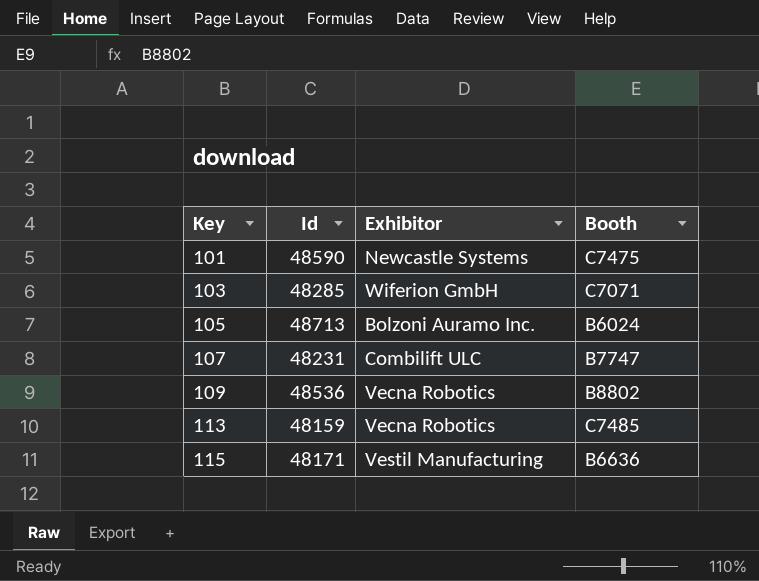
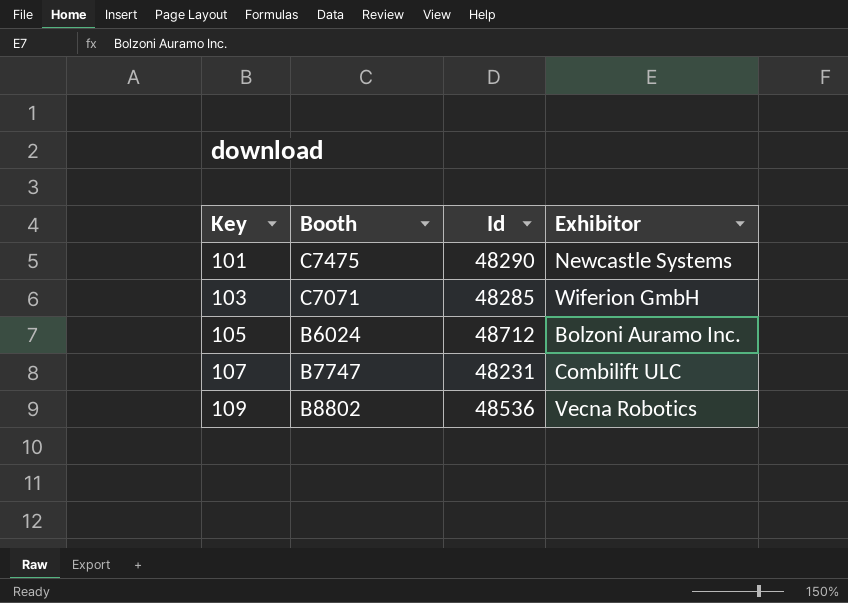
column Booth | position: 4 -> 2
row 113: 48159 | Vecna Robotics | C7485 -> none
row 115: 48171 | Vestil Manufacturing | B6636 -> none
101 | Id: 48590 -> 48290
105 | Id: 48713 -> 48712

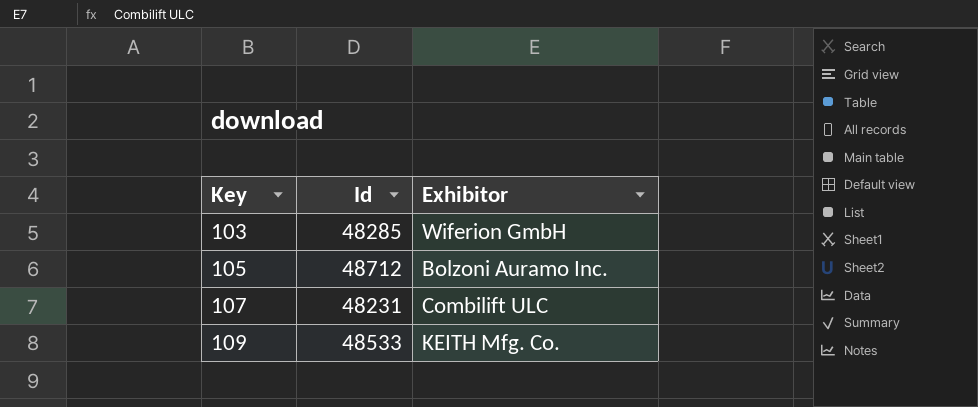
column Booth | position: 2 -> none
row 101: C7475 | 48290 | Newcastle Systems -> none
109 | Id: 48536 -> 48533
109 | Exhibitor: Vecna Robotics -> KEITH Mfg. Co.

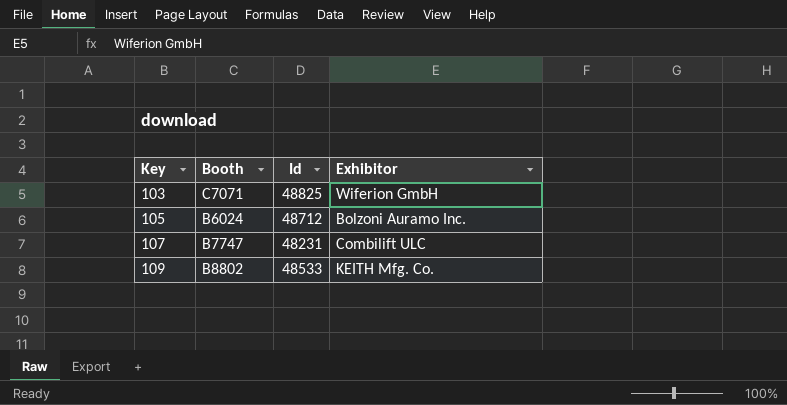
column Booth | position: none -> 2
103 | Id: 48285 -> 48825

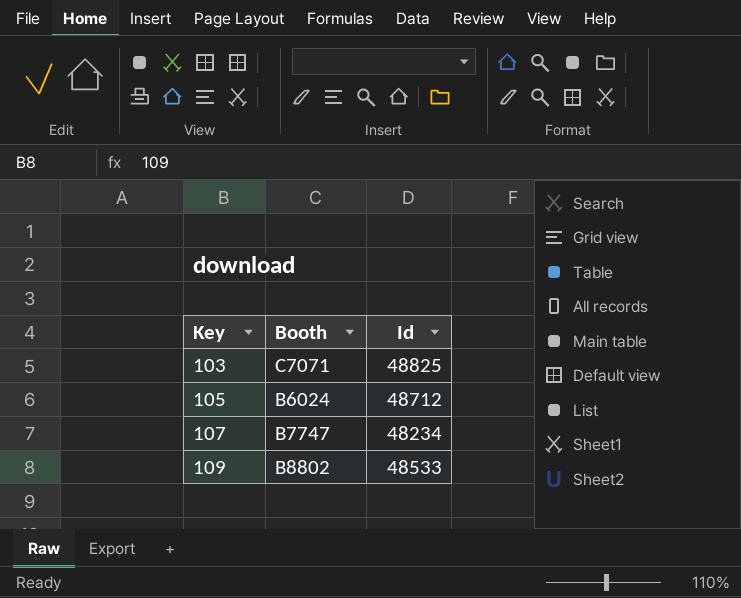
column Exhibitor | position: 4 -> none
107 | Id: 48231 -> 48234

